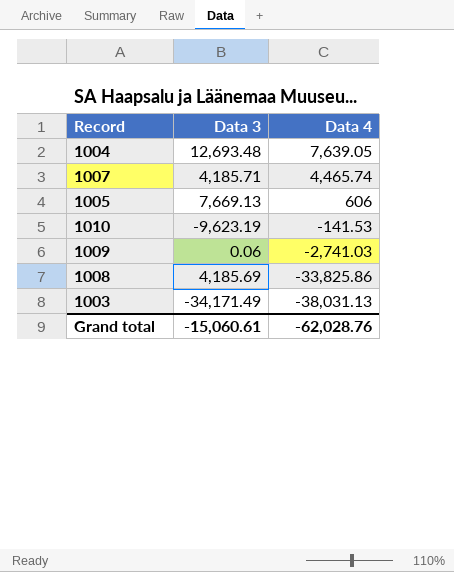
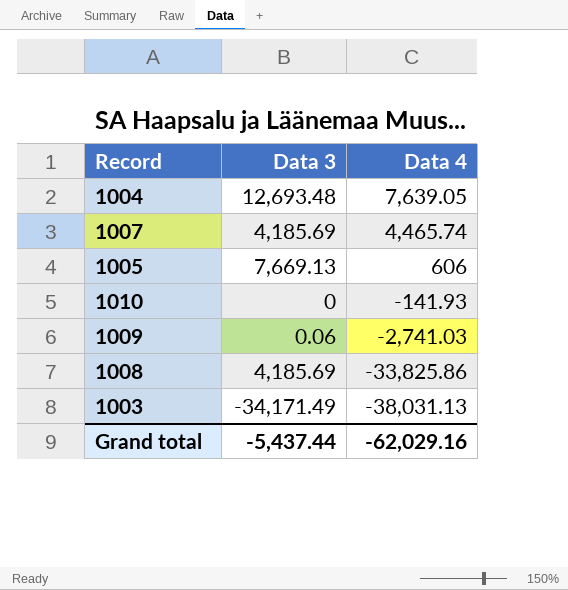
1007 | Data 3: 4,185.71 -> 4,185.69
1010 | Data 3: -9,623.19 -> 0
1010 | Data 4: -141.53 -> -141.93
Grand total | Data 3: -15,060.61 -> -5,437.44
Grand total | Data 4: -62,028.76 -> -62,029.16

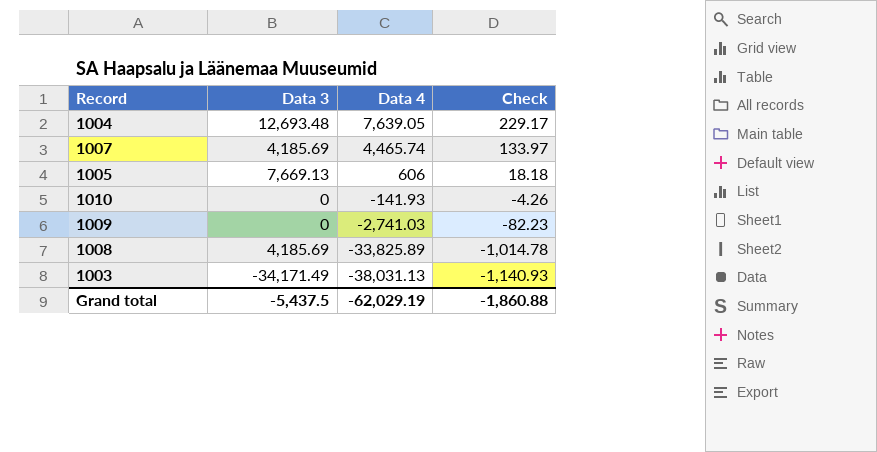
column Check | formula: none -> [Data 4] * 0.03
1009 | Data 3: 0.06 -> 0
1008 | Data 4: -33,825.86 -> -33,825.89
Grand total | Data 3: -5,437.44 -> -5,437.5
Grand total | Data 4: -62,029.16 -> -62,029.19

